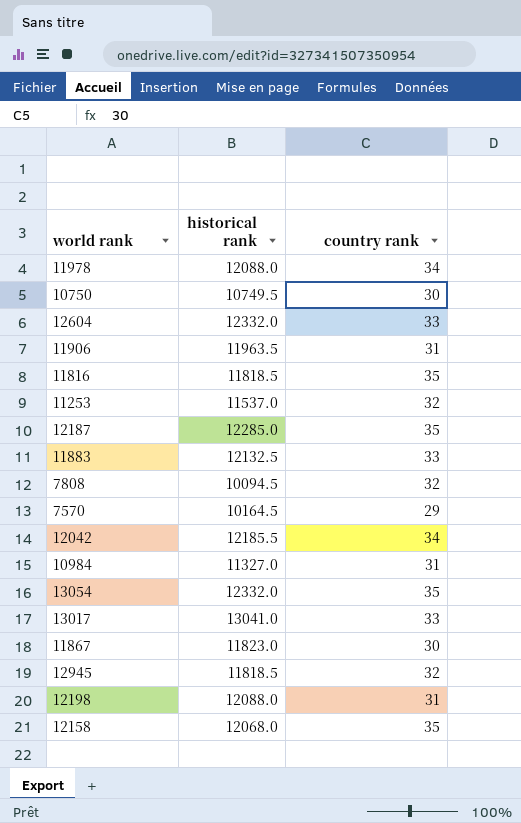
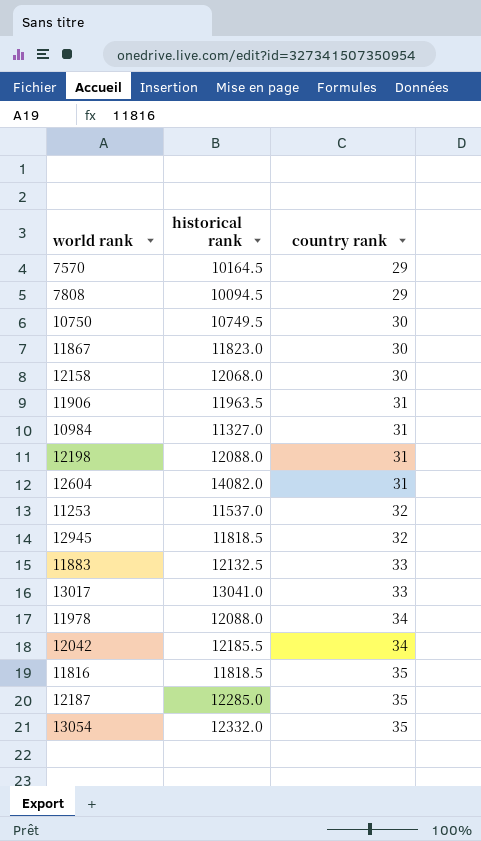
row order: none -> country rank ascending
7808 | country rank: 32 -> 29
12158 | country rank: 35 -> 30
12604 | historical rank: 12332.0 -> 14082.0
12604 | country rank: 33 -> 31

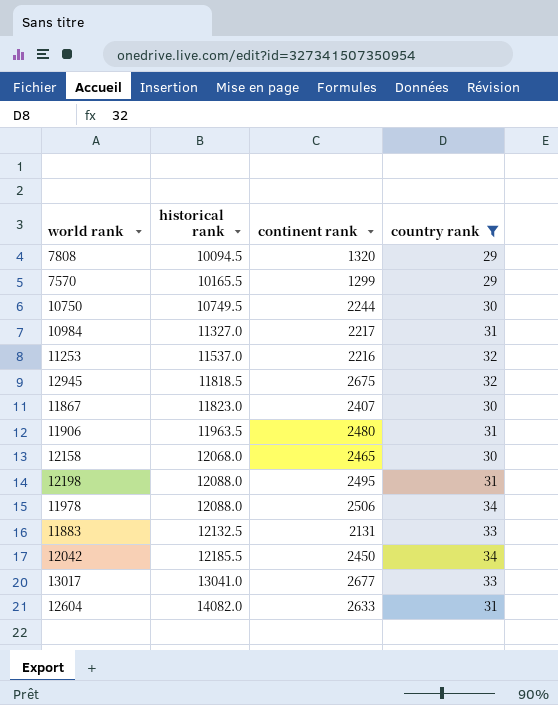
filter: none -> country rank != 35
row order: country rank ascending -> historical rank ascending
column continent rank | position: none -> 3
7570 | historical rank: 10164.5 -> 10165.5

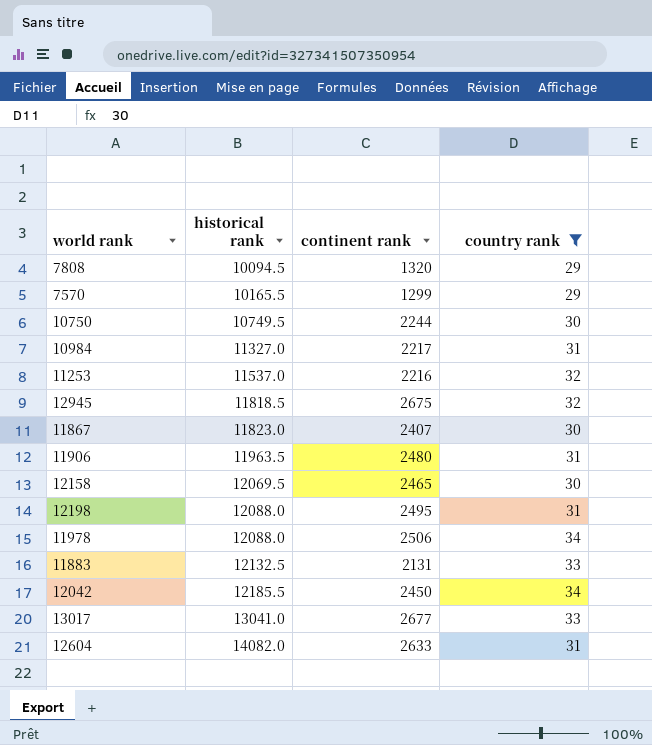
12158 | historical rank: 12068.0 -> 12069.5

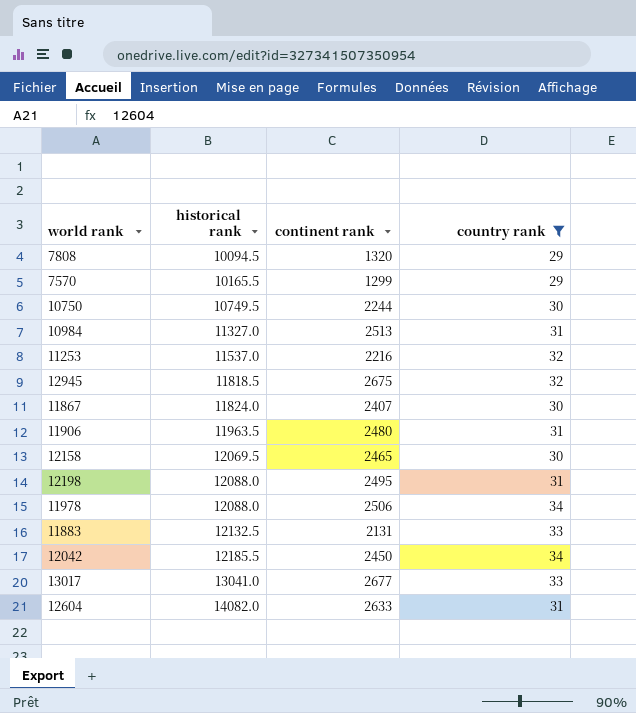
10984 | continent rank: 2217 -> 2513
11867 | historical rank: 11823.0 -> 11824.0

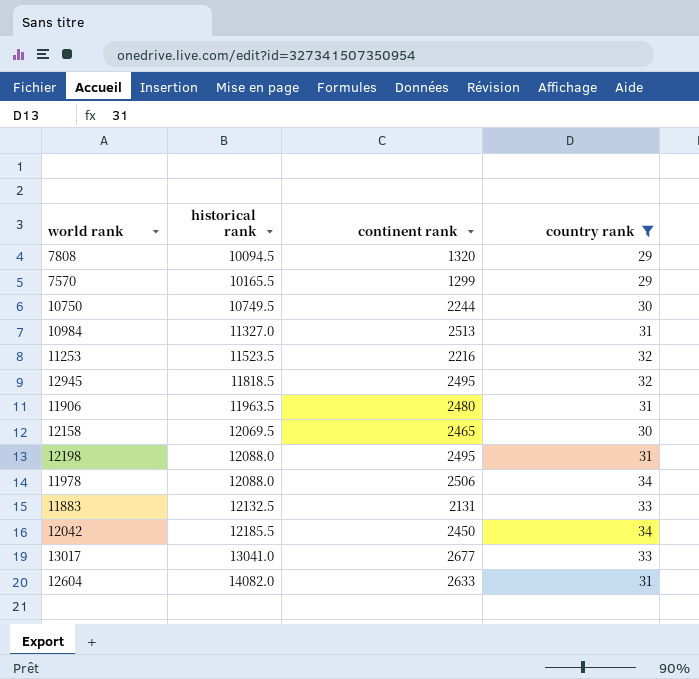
row 11867: 11824.0 | 2407 | 30 -> none
11253 | historical rank: 11537.0 -> 11523.5
12945 | continent rank: 2675 -> 2495

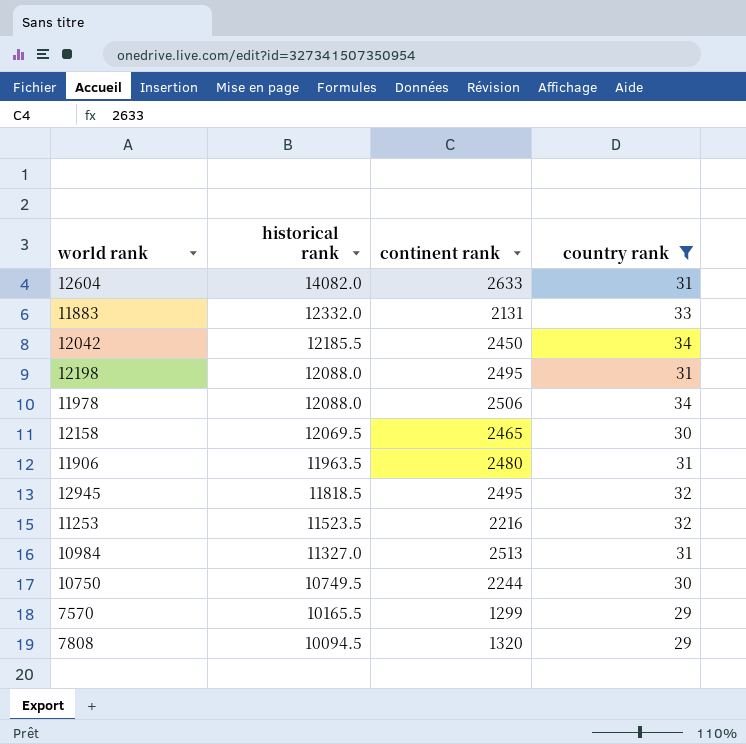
row order: historical rank ascending -> historical rank descending
row 13017: 13041.0 | 2677 | 33 -> none
11883 | historical rank: 12132.5 -> 12332.0

